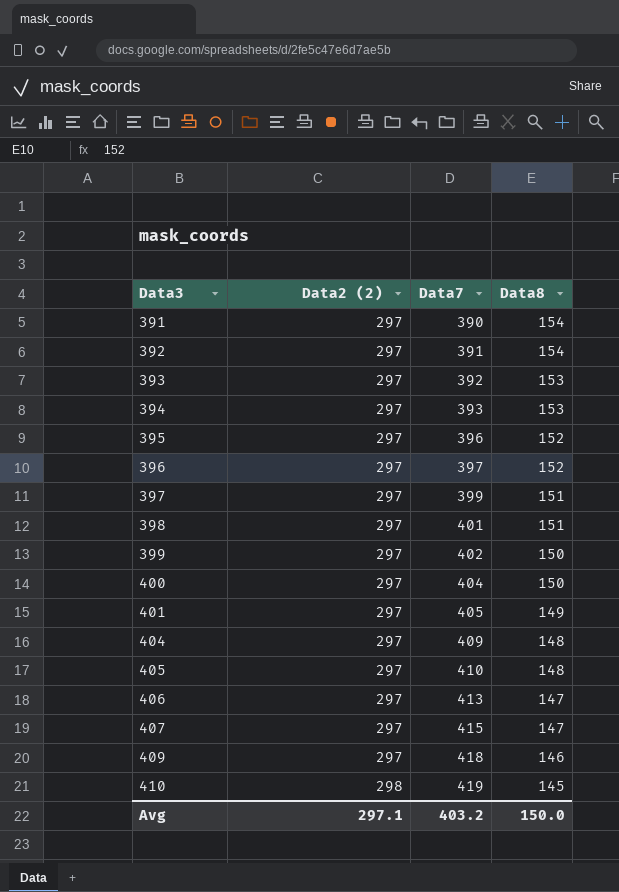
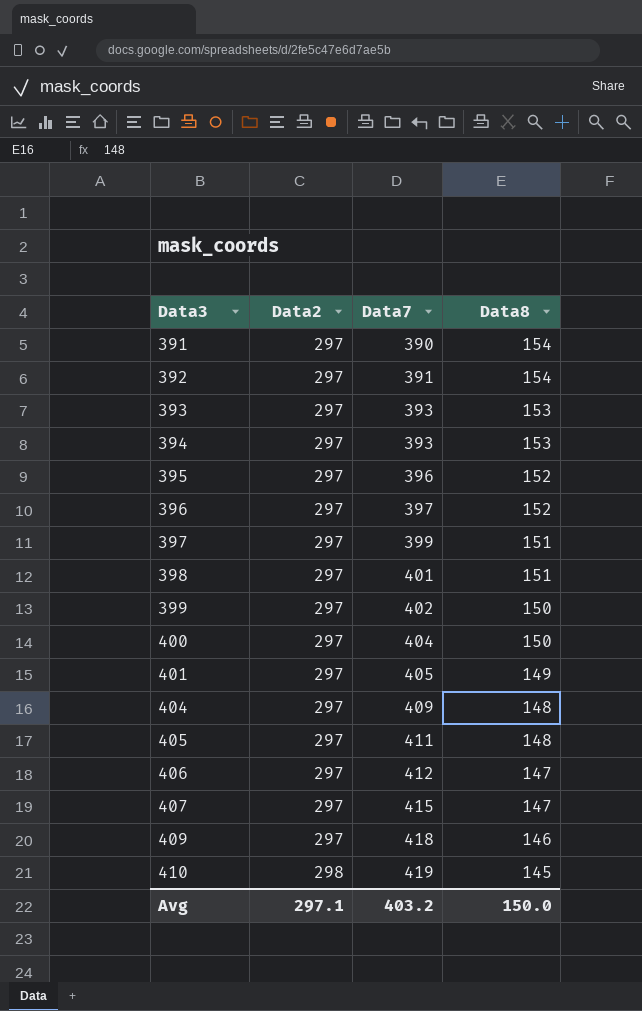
column name: Data2 (2) -> Data2
393 | Data7: 392 -> 393
405 | Data7: 410 -> 411
406 | Data7: 413 -> 412

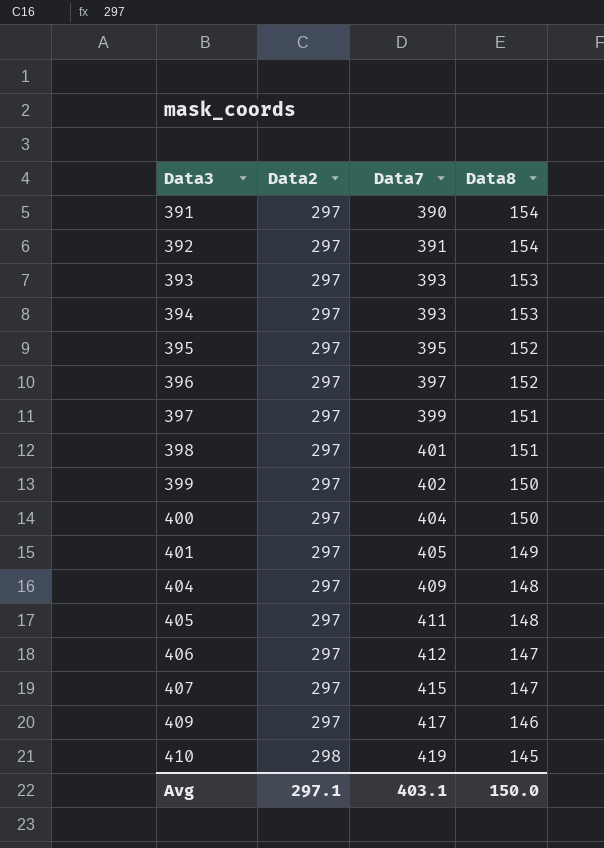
395 | Data7: 396 -> 395
409 | Data7: 418 -> 417
Avg | Data7: 403.2 -> 403.1

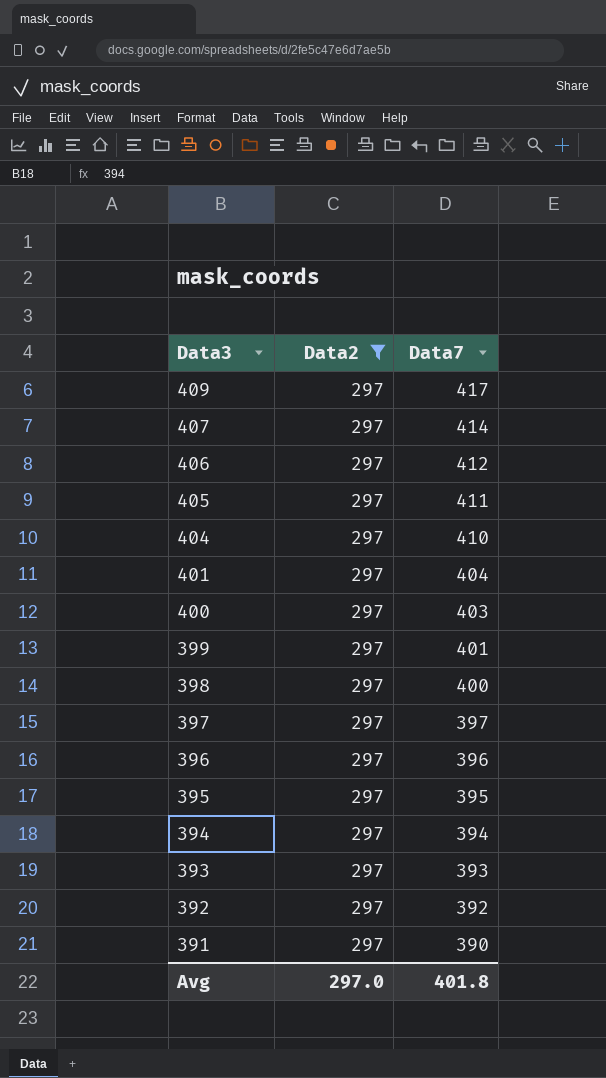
filter: none -> Data2 = 297
row order: Data3 ascending -> Data3 descending
column Data8 | position: 4 -> none
407 | Data7: 415 -> 414
404 | Data7: 409 -> 410
401 | Data7: 405 -> 404
400 | Data7: 404 -> 403
399 | Data7: 402 -> 401
398 | Data7: 401 -> 400
397 | Data7: 399 -> 397
396 | Data7: 397 -> 396
394 | Data7: 393 -> 394
392 | Data7: 391 -> 392
Avg | Data2: 297.1 -> 297.0
Avg | Data7: 403.1 -> 401.8

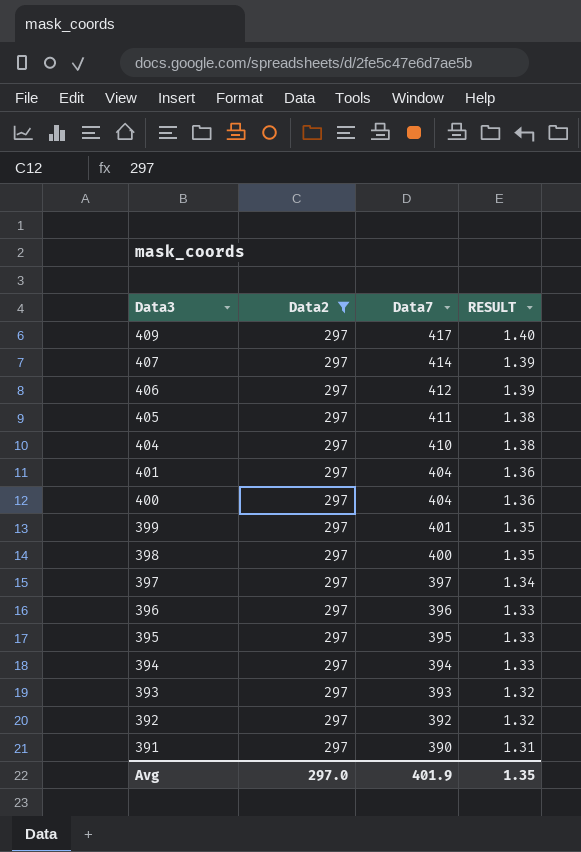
column RESULT | formula: none -> [Data7] / [Data2]
400 | Data7: 403 -> 404
Avg | Data7: 401.8 -> 401.9

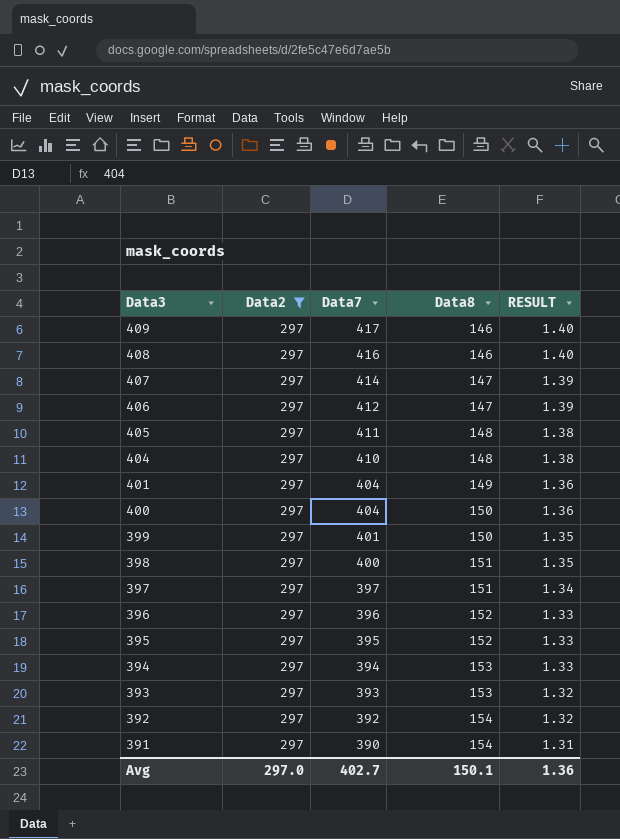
column Data8 | position: none -> 4
row 408: none -> 297 | 416 | 146 | 1.40
Avg | Data7: 401.9 -> 402.7
Avg | RESULT: 1.35 -> 1.36

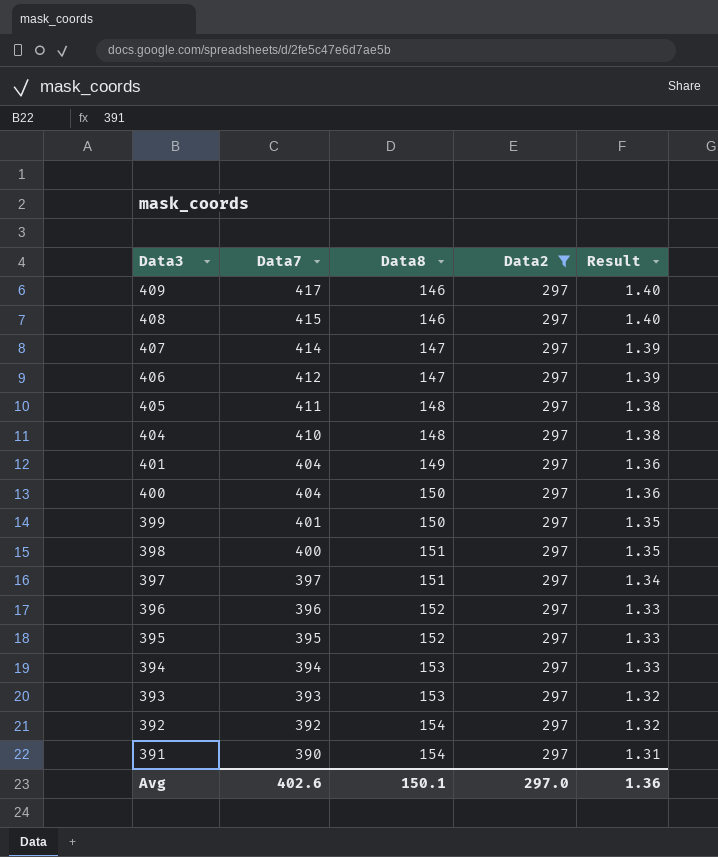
column Data2 | position: 2 -> 4
column name: RESULT -> Result
408 | Data7: 416 -> 415
Avg | Data7: 402.7 -> 402.6

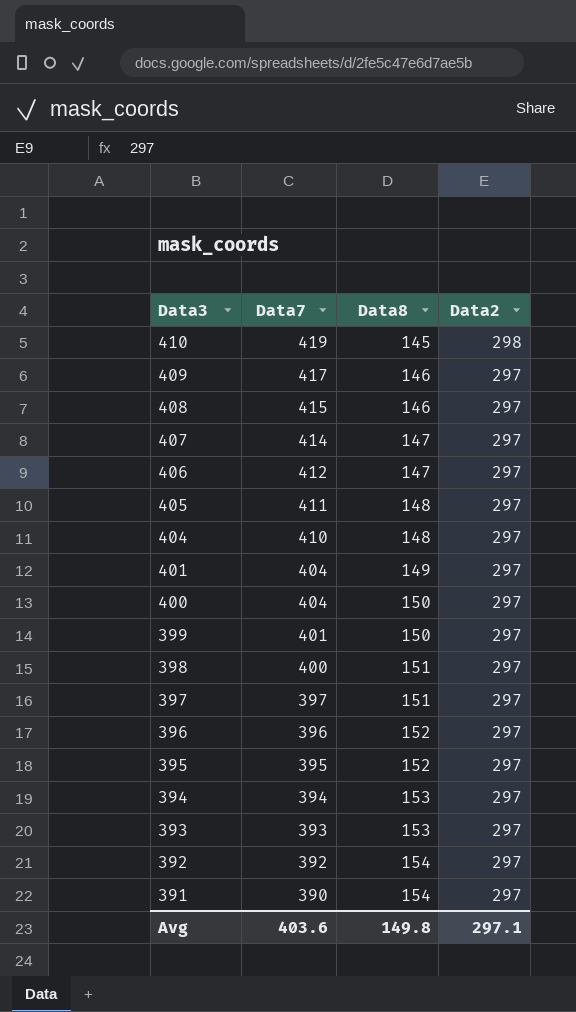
filter: Data2 = 297 -> none
column Result | formula: [Data7] / [Data2] -> none
Avg | Data7: 402.6 -> 403.6
Avg | Data8: 150.1 -> 149.8
Avg | Data2: 297.0 -> 297.1

